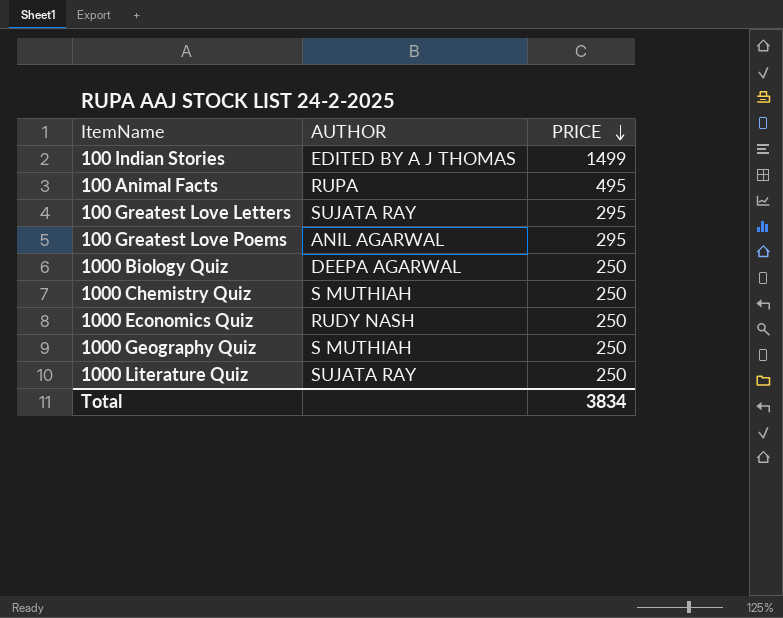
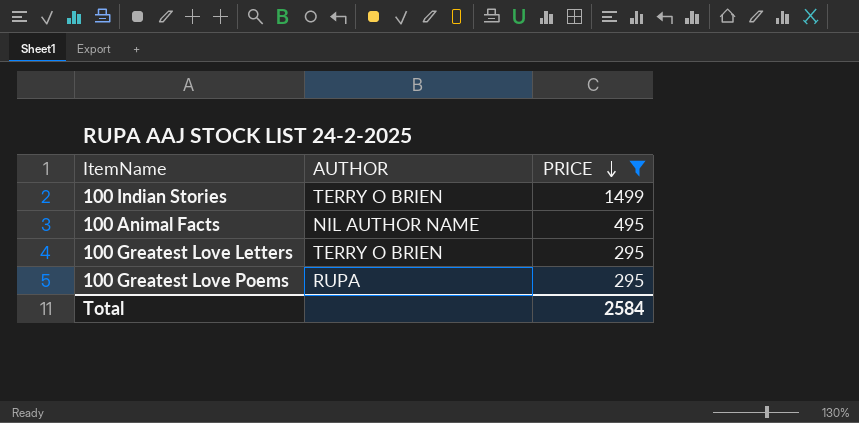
filter: none -> PRICE != 250
100 Indian Stories | AUTHOR: EDITED BY A J THOMAS -> TERRY O BRIEN
100 Animal Facts | AUTHOR: RUPA -> NIL AUTHOR NAME
100 Greatest Love Letters | AUTHOR: SUJATA RAY -> TERRY O BRIEN
100 Greatest Love Poems | AUTHOR: ANIL AGARWAL -> RUPA
Total | PRICE: 3834 -> 2584

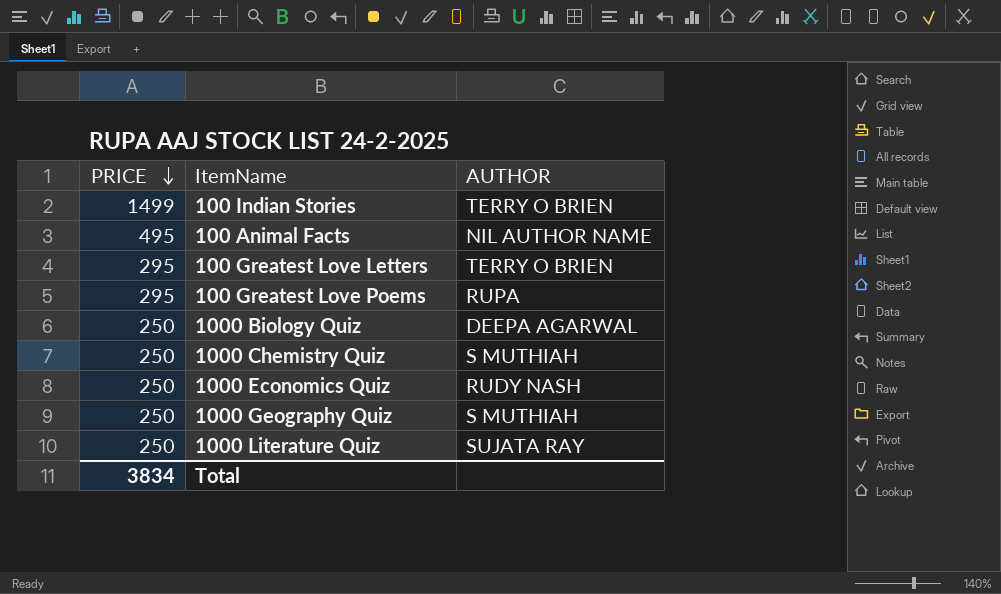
filter: PRICE != 250 -> none
column PRICE | position: 3 -> 1
Total | PRICE: 2584 -> 3834

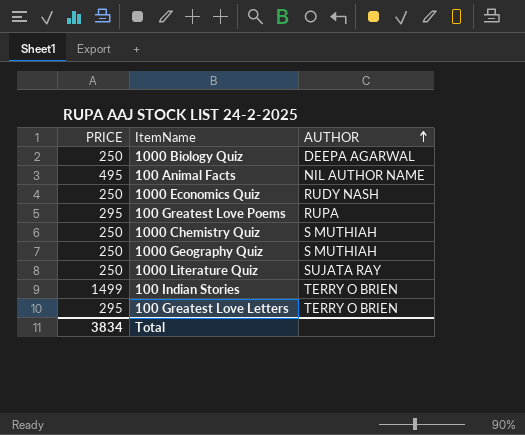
row order: PRICE descending -> AUTHOR ascending

